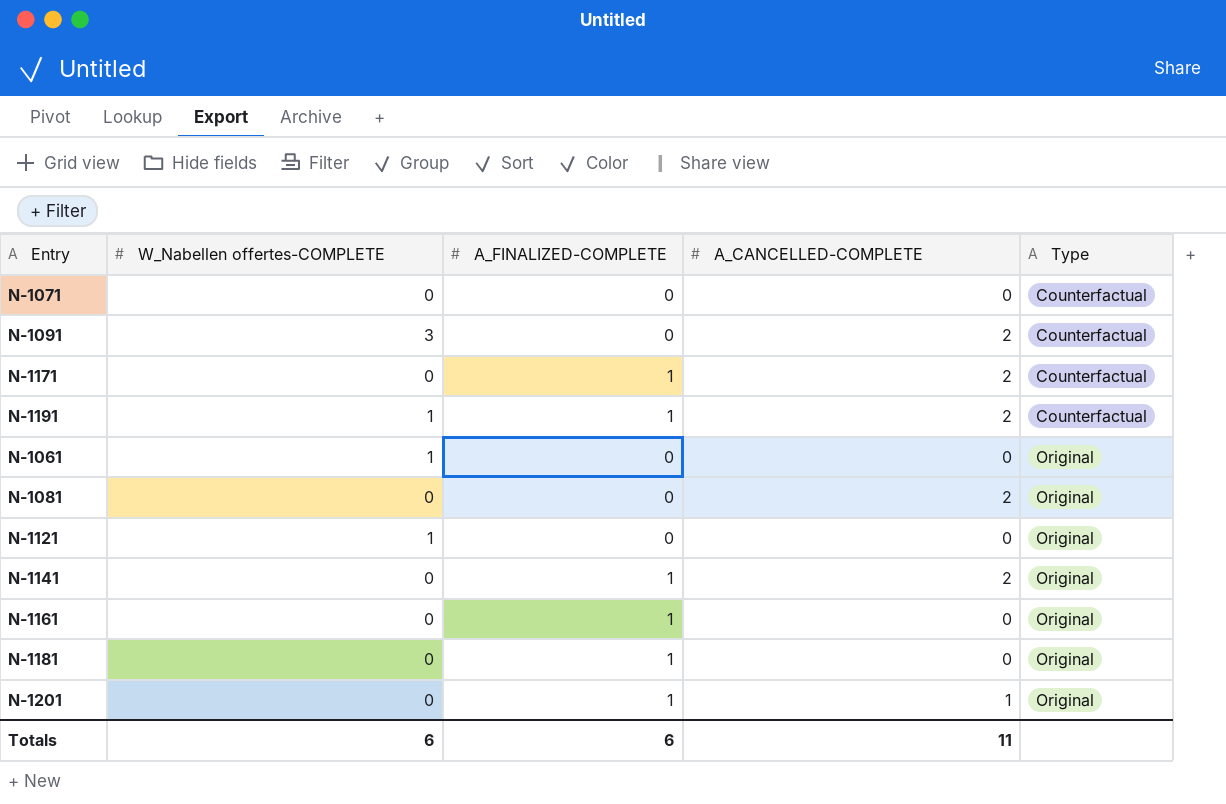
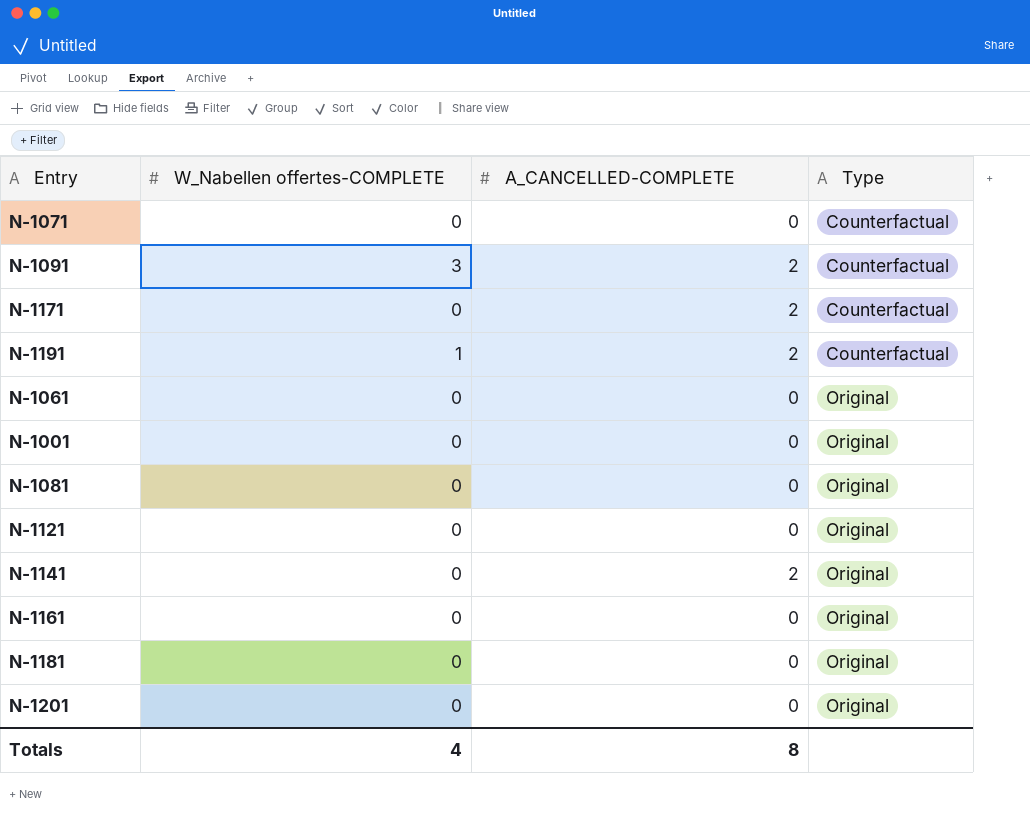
column A_FINALIZED-COMPLETE | position: 3 -> none
N-1061 | W_Nabellen offertes-COMPLETE: 1 -> 0
row N-1001: none -> 0 | 0 | Original
N-1081 | A_CANCELLED-COMPLETE: 2 -> 0
N-1121 | W_Nabellen offertes-COMPLETE: 1 -> 0
N-1201 | A_CANCELLED-COMPLETE: 1 -> 0
Totals | W_Nabellen offertes-COMPLETE: 6 -> 4
Totals | A_CANCELLED-COMPLETE: 11 -> 8

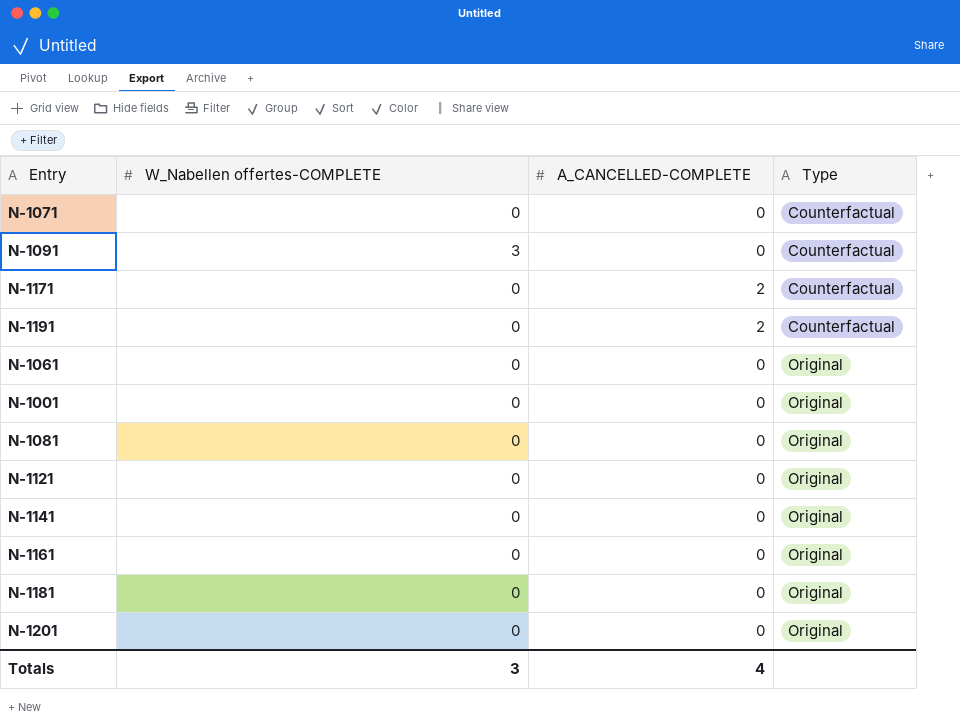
N-1091 | A_CANCELLED-COMPLETE: 2 -> 0
N-1191 | W_Nabellen offertes-COMPLETE: 1 -> 0
N-1141 | A_CANCELLED-COMPLETE: 2 -> 0
Totals | W_Nabellen offertes-COMPLETE: 4 -> 3
Totals | A_CANCELLED-COMPLETE: 8 -> 4

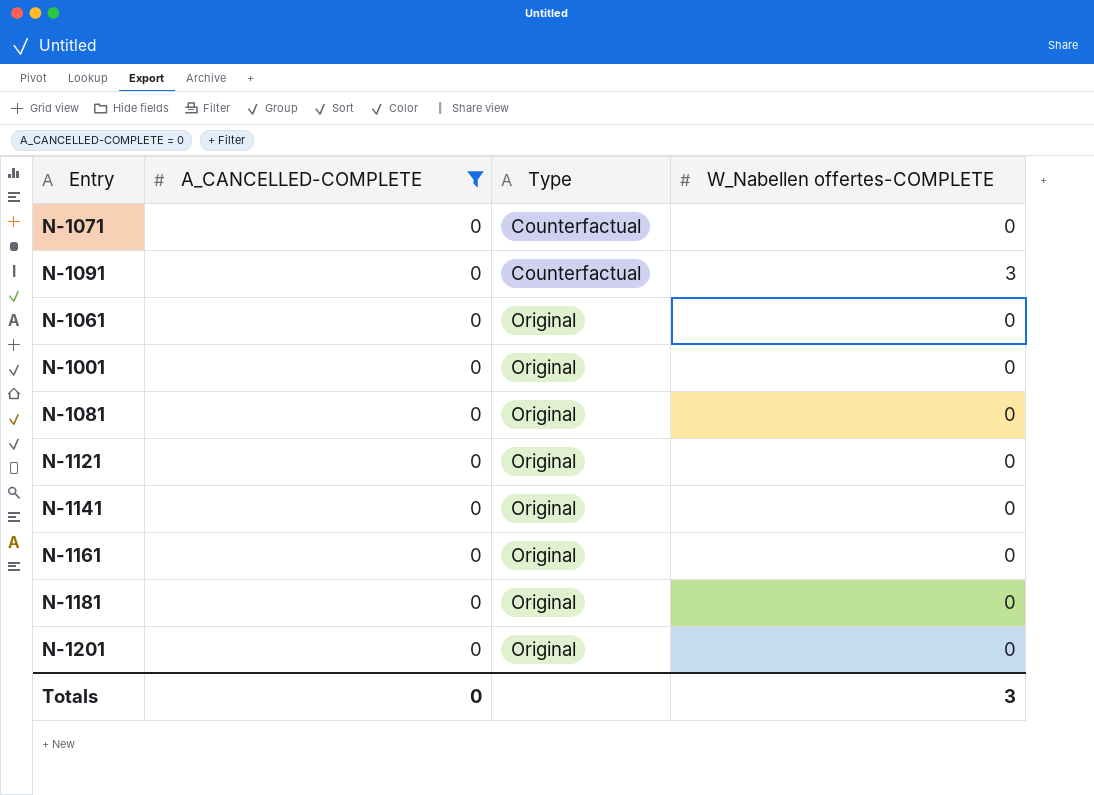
filter: none -> A_CANCELLED-COMPLETE = 0
column W_Nabellen offertes-COMPLETE | position: 2 -> 4
Totals | A_CANCELLED-COMPLETE: 4 -> 0

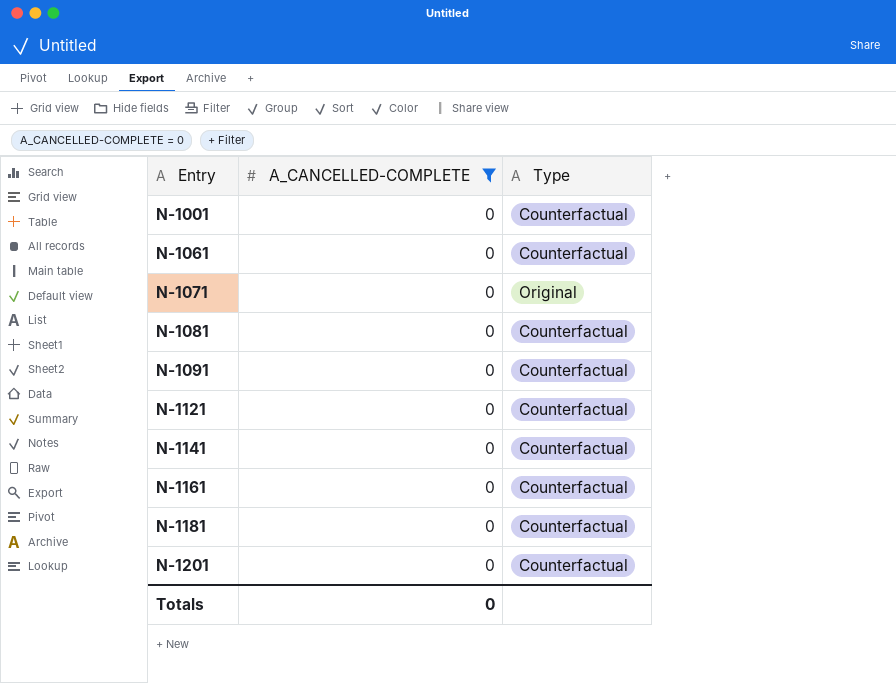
row order: Type ascending -> Entry ascending
column W_Nabellen offertes-COMPLETE | position: 4 -> none
N-1001 | Type: Original -> Counterfactual
N-1061 | Type: Original -> Counterfactual
N-1071 | Type: Counterfactual -> Original
N-1081 | Type: Original -> Counterfactual
N-1121 | Type: Original -> Counterfactual
N-1141 | Type: Original -> Counterfactual
N-1161 | Type: Original -> Counterfactual
N-1181 | Type: Original -> Counterfactual
N-1201 | Type: Original -> Counterfactual

